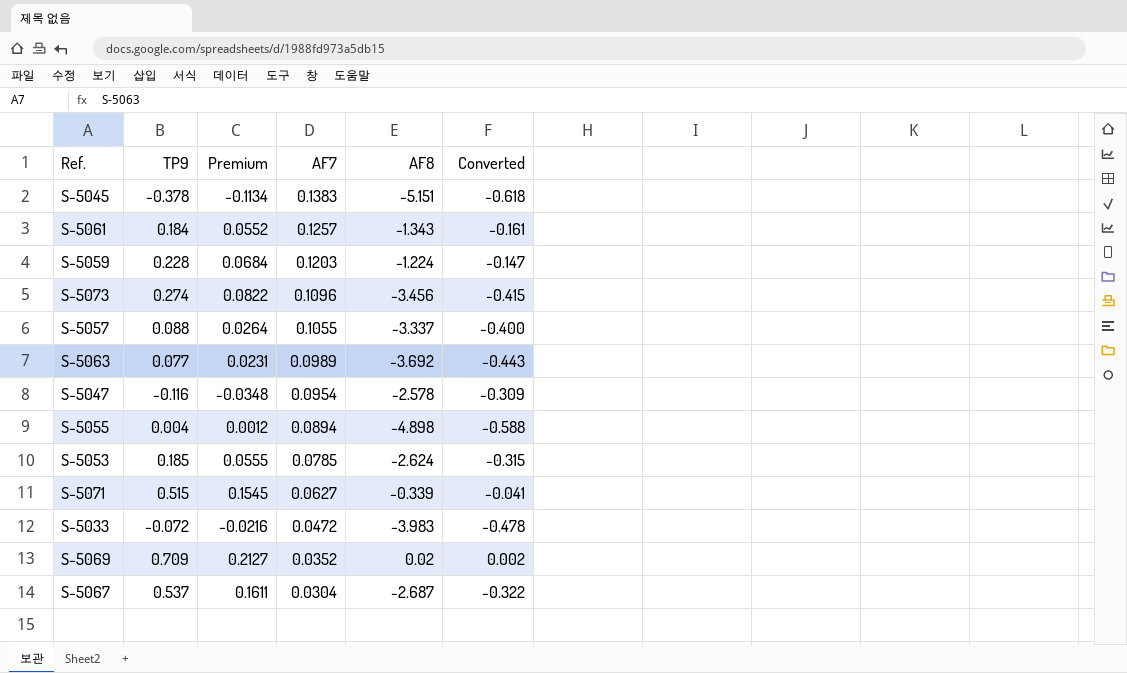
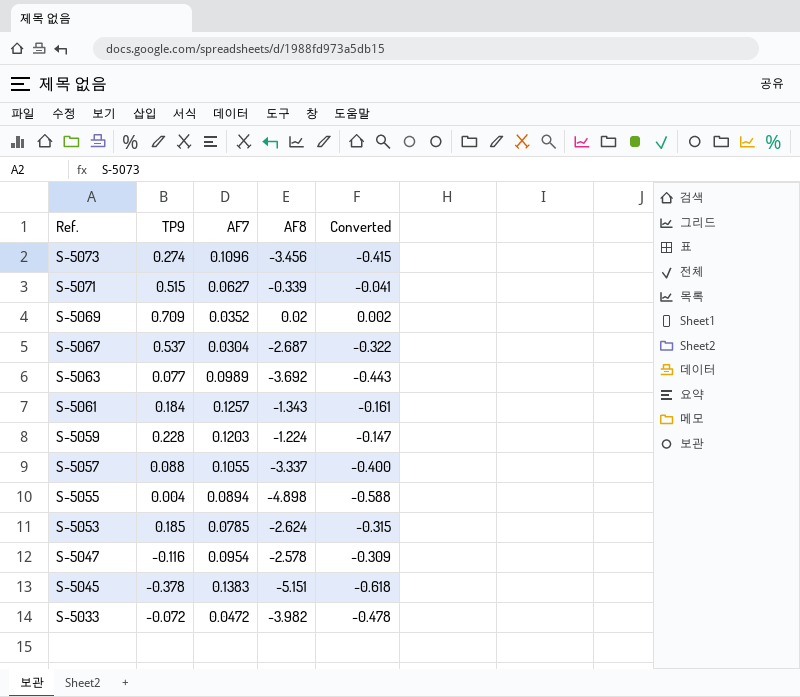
row order: AF7 descending -> Ref. descending
column Premium | formula: [TP9] * 0.3 -> none
S-5033 | AF8: -3.983 -> -3.982

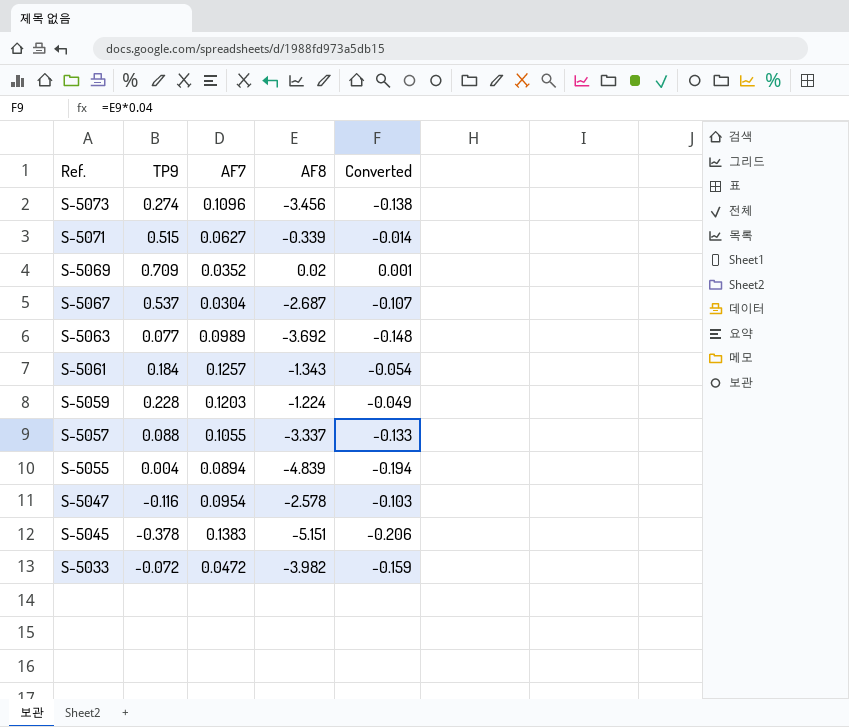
column Converted | formula: [AF8] * 0.12 -> [AF8] * 0.04
row S-5053: 0.185 | 0.0785 | -2.624 | -0.315 -> none
S-5055 | AF8: -4.898 -> -4.839

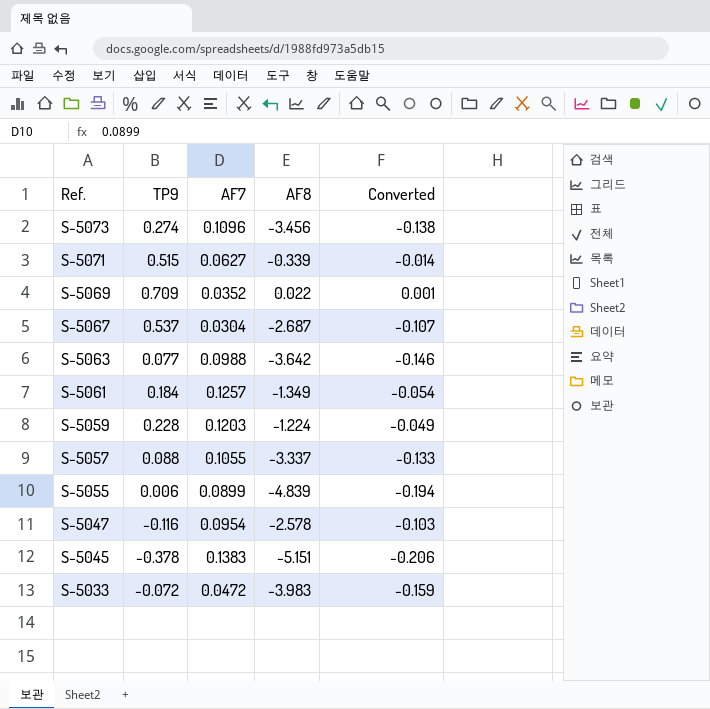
S-5069 | AF8: 0.02 -> 0.022
S-5063 | AF7: 0.0989 -> 0.0988
S-5063 | AF8: -3.692 -> -3.642
S-5063 | Converted: -0.148 -> -0.146
S-5061 | AF8: -1.343 -> -1.349
S-5055 | TP9: 0.004 -> 0.006
S-5055 | AF7: 0.0894 -> 0.0899
S-5033 | AF8: -3.982 -> -3.983

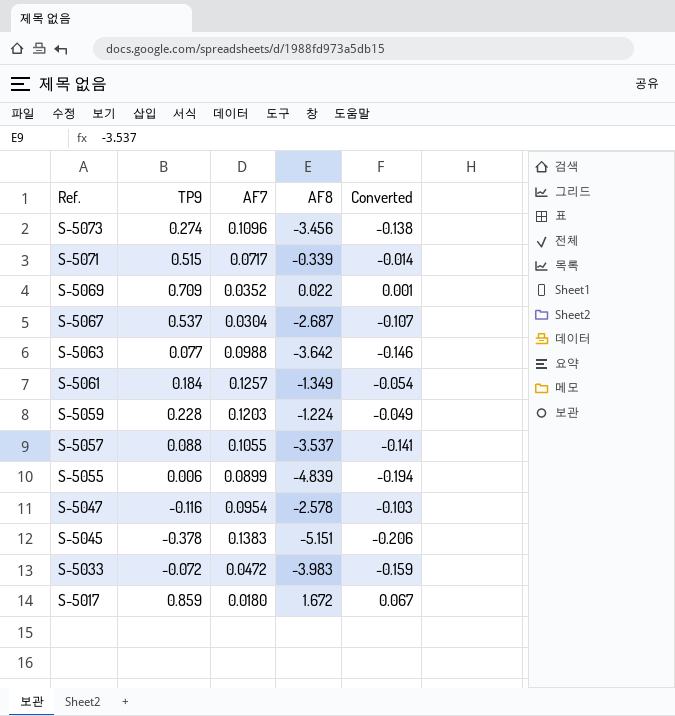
S-5071 | AF7: 0.0627 -> 0.0717
S-5057 | AF8: -3.337 -> -3.537
S-5057 | Converted: -0.133 -> -0.141
row S-5017: none -> 0.859 | 0.0180 | 1.672 | 0.067

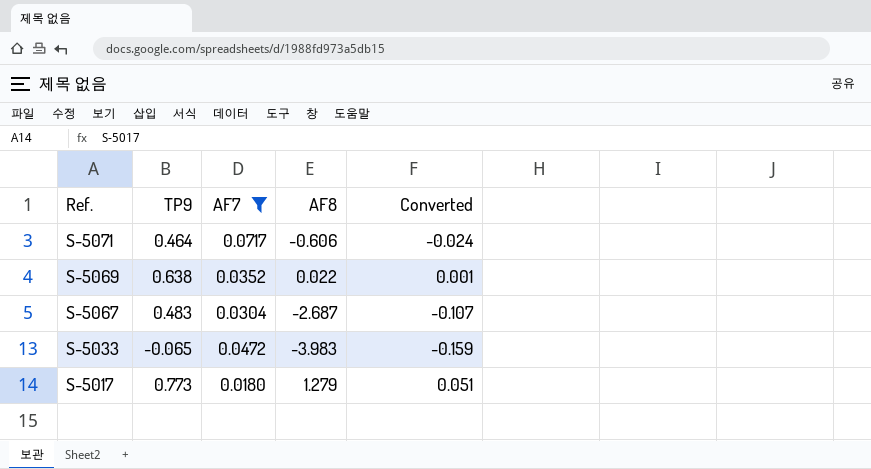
filter: none -> AF7 <= 0.0717
S-5071 | TP9: 0.515 -> 0.464
S-5071 | AF8: -0.339 -> -0.606
S-5071 | Converted: -0.014 -> -0.024
S-5069 | TP9: 0.709 -> 0.638
S-5067 | TP9: 0.537 -> 0.483
S-5033 | TP9: -0.072 -> -0.065
S-5017 | TP9: 0.859 -> 0.773
S-5017 | AF8: 1.672 -> 1.279
S-5017 | Converted: 0.067 -> 0.051

